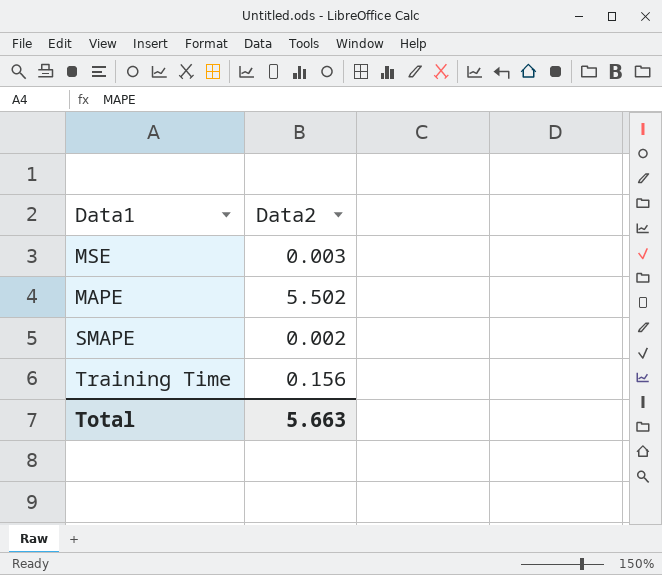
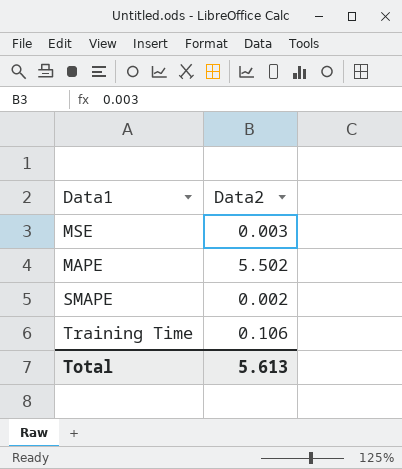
Training Time | Data2: 0.156 -> 0.106
Total | Data2: 5.663 -> 5.613

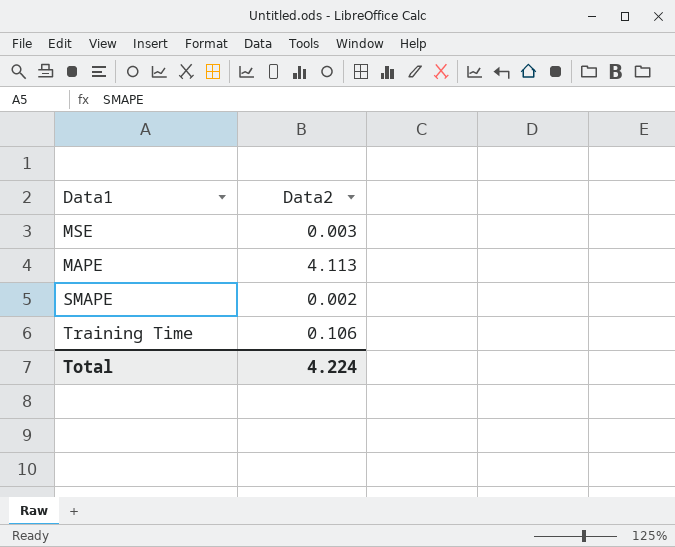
MAPE | Data2: 5.502 -> 4.113
Total | Data2: 5.613 -> 4.224

